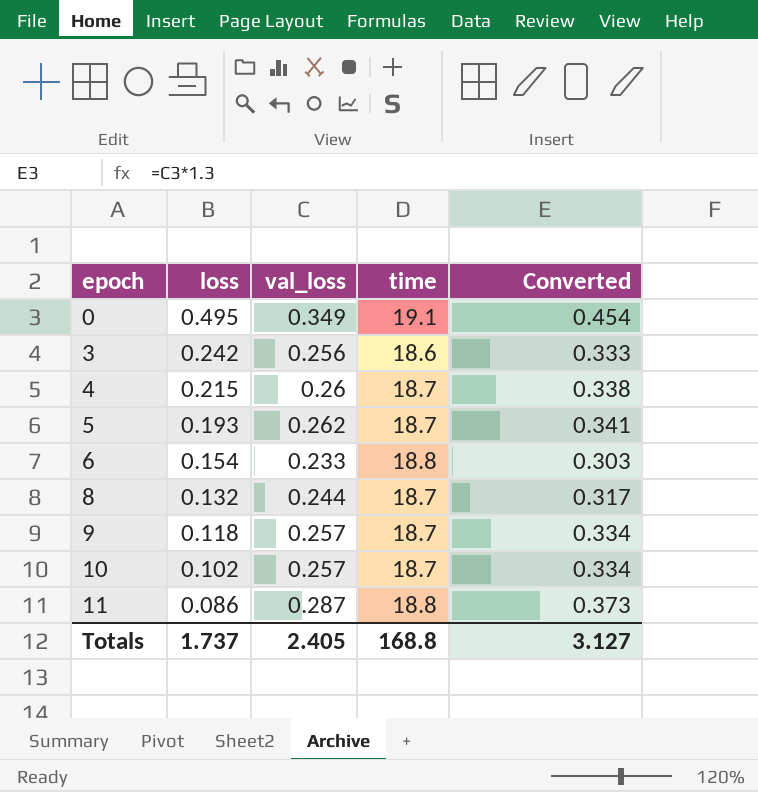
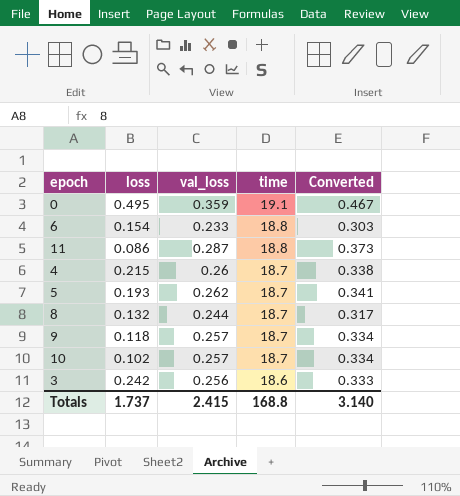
row order: epoch ascending -> time descending
0 | val_loss: 0.349 -> 0.359
0 | Converted: 0.454 -> 0.467
Totals | val_loss: 2.405 -> 2.415
Totals | Converted: 3.127 -> 3.140

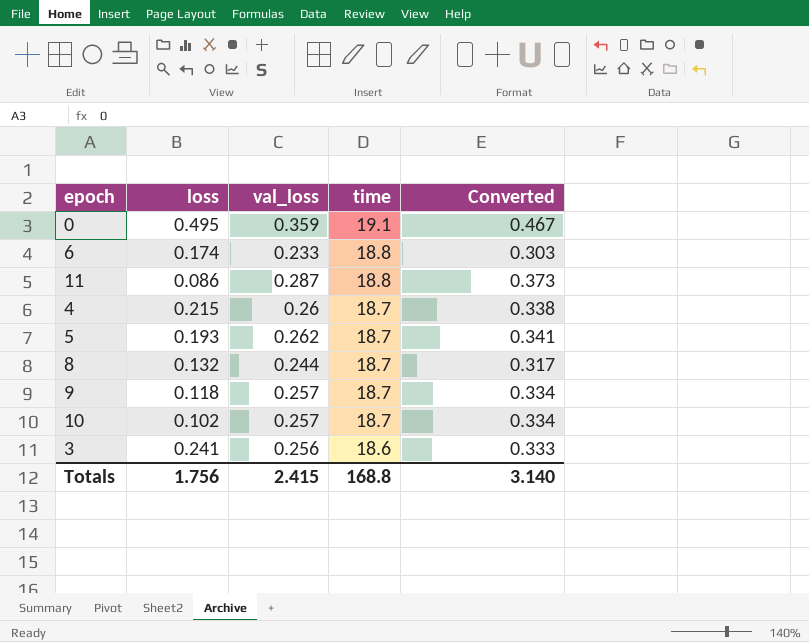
6 | loss: 0.154 -> 0.174
3 | loss: 0.242 -> 0.241
Totals | loss: 1.737 -> 1.756

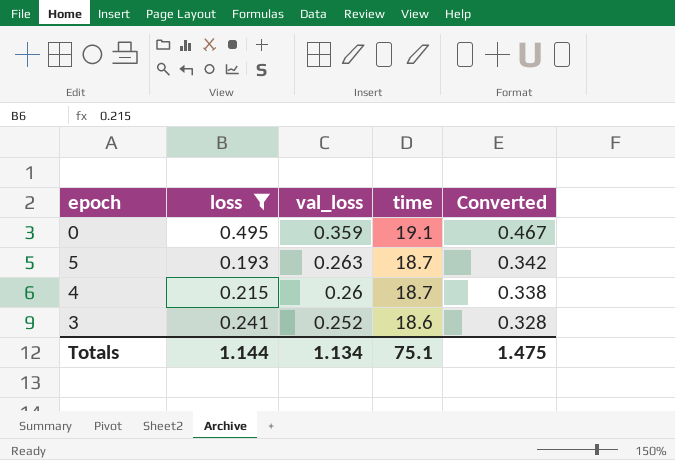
filter: none -> loss >= 0.193
row order: time descending -> val_loss descending
5 | val_loss: 0.262 -> 0.263
5 | Converted: 0.341 -> 0.342
3 | val_loss: 0.256 -> 0.252
3 | Converted: 0.333 -> 0.328
Totals | loss: 1.756 -> 1.144
Totals | val_loss: 2.415 -> 1.134
Totals | time: 168.8 -> 75.1
Totals | Converted: 3.140 -> 1.475

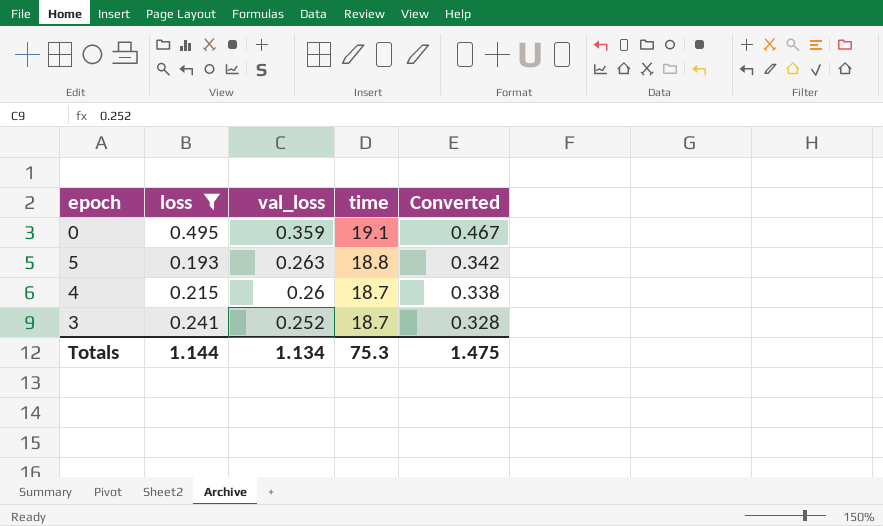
5 | time: 18.7 -> 18.8
3 | time: 18.6 -> 18.7
Totals | time: 75.1 -> 75.3

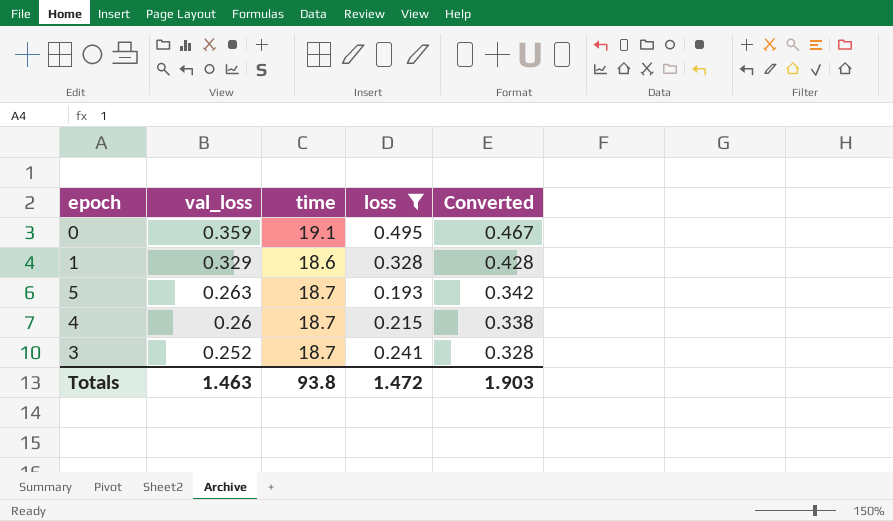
column loss | position: 2 -> 4
row 1: none -> 0.329 | 18.6 | 0.328 | 0.428
5 | time: 18.8 -> 18.7
Totals | val_loss: 1.134 -> 1.463
Totals | time: 75.3 -> 93.8
Totals | loss: 1.144 -> 1.472
Totals | Converted: 1.475 -> 1.903

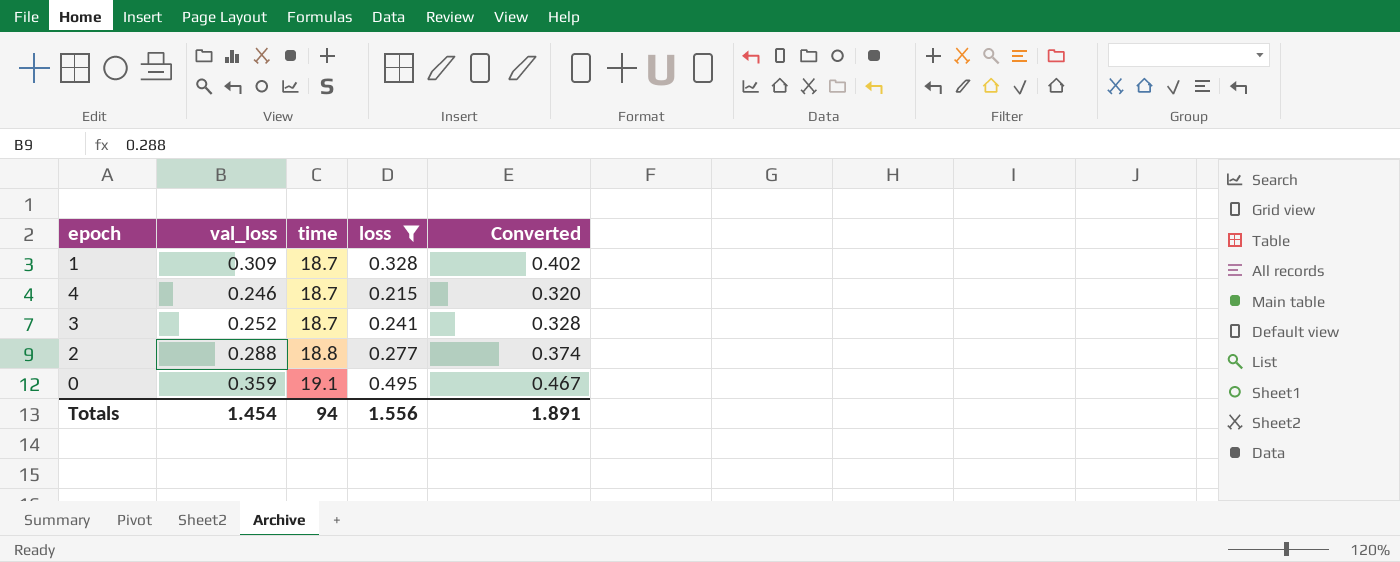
row order: val_loss descending -> time ascending
row 5: 0.263 | 18.7 | 0.193 | 0.342 -> none
1 | val_loss: 0.329 -> 0.309
1 | time: 18.6 -> 18.7
1 | Converted: 0.428 -> 0.402
4 | val_loss: 0.26 -> 0.246
4 | Converted: 0.338 -> 0.320
row 2: none -> 0.288 | 18.8 | 0.277 | 0.374
Totals | val_loss: 1.463 -> 1.454
Totals | time: 93.8 -> 94
Totals | loss: 1.472 -> 1.556
Totals | Converted: 1.903 -> 1.891

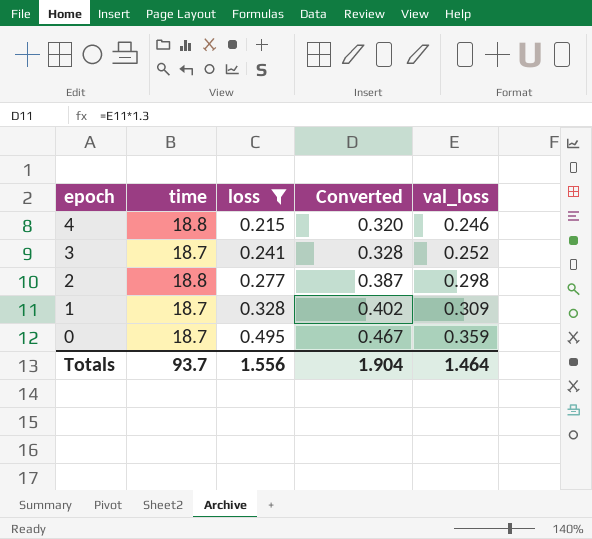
row order: time ascending -> epoch descending
column val_loss | position: 2 -> 5
4 | time: 18.7 -> 18.8
2 | Converted: 0.374 -> 0.387
2 | val_loss: 0.288 -> 0.298
0 | time: 19.1 -> 18.7
Totals | time: 94 -> 93.7
Totals | Converted: 1.891 -> 1.904
Totals | val_loss: 1.454 -> 1.464

